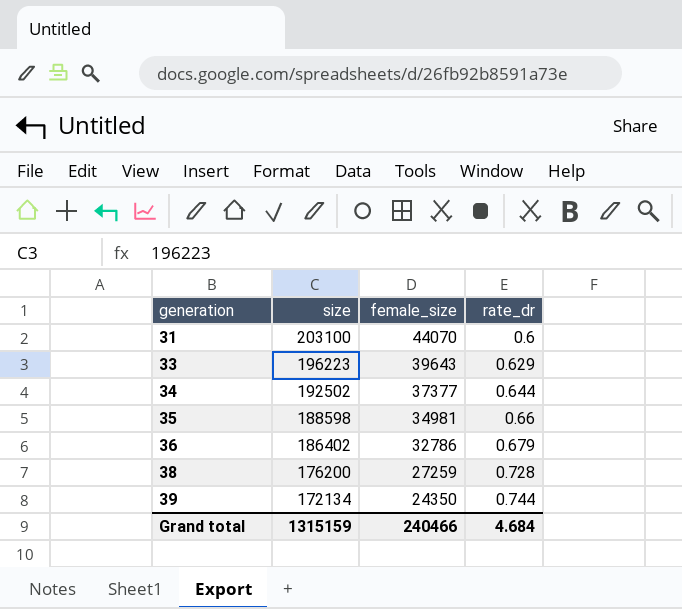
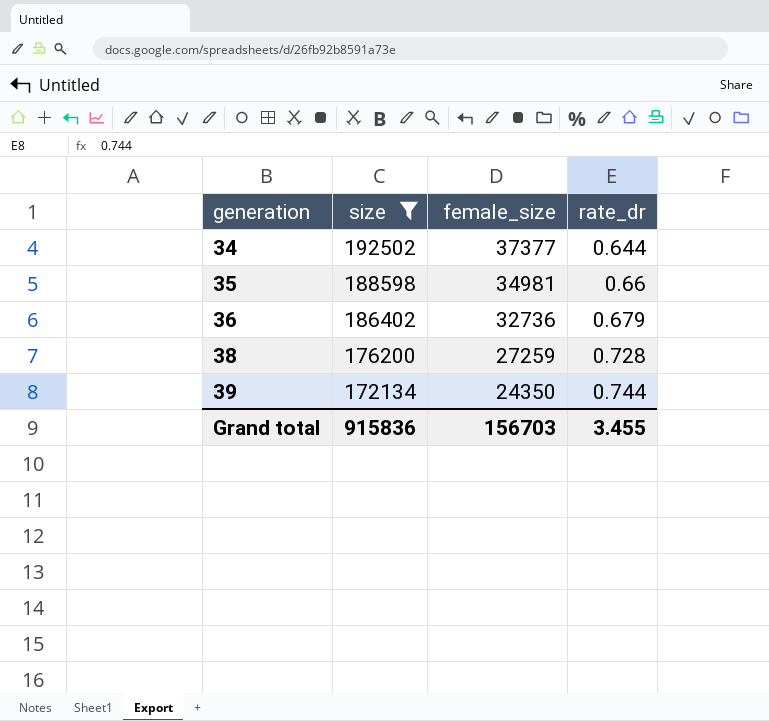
filter: none -> size <= 192502
36 | female_size: 32786 -> 32736
Grand total | size: 1315159 -> 915836
Grand total | female_size: 240466 -> 156703
Grand total | rate_dr: 4.684 -> 3.455

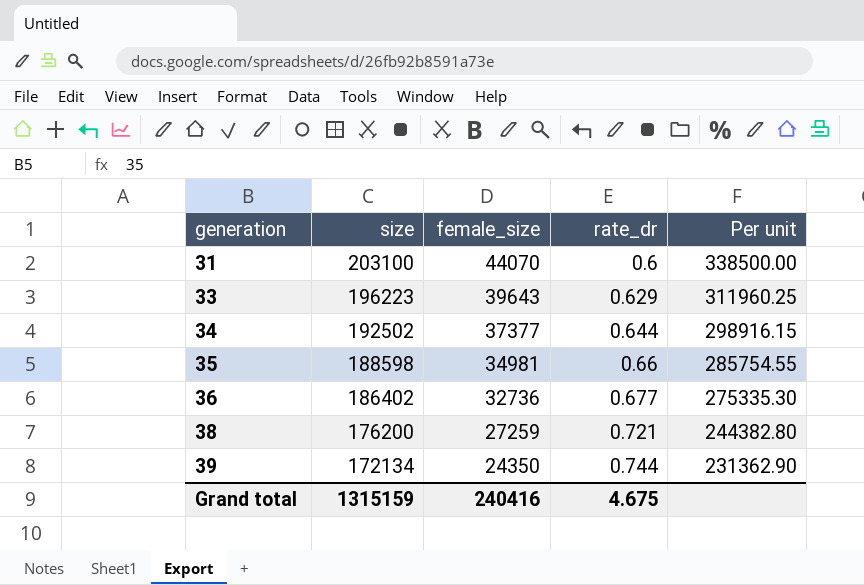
filter: size <= 192502 -> none
column Per unit | formula: none -> [size] / [rate_dr]
36 | rate_dr: 0.679 -> 0.677
38 | rate_dr: 0.728 -> 0.721
Grand total | size: 915836 -> 1315159
Grand total | female_size: 156703 -> 240416
Grand total | rate_dr: 3.455 -> 4.675

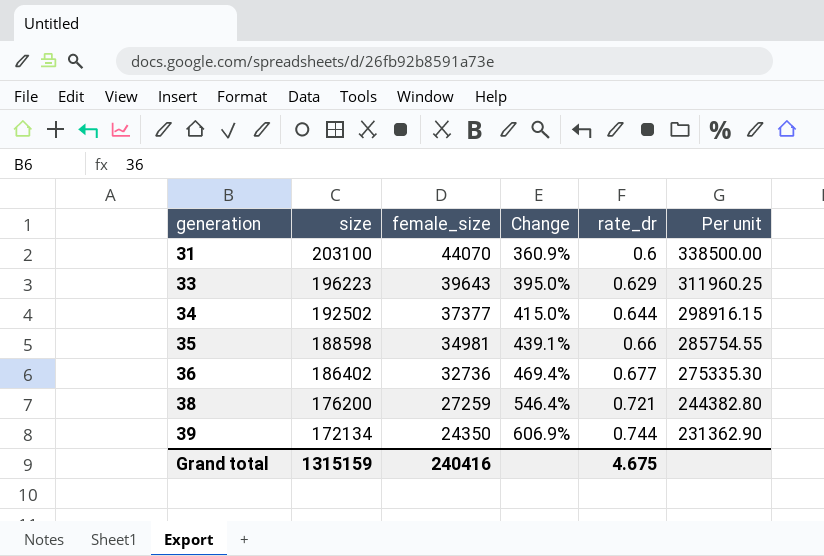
column Change | formula: none -> ([size] - [female_size]) / [female_size]

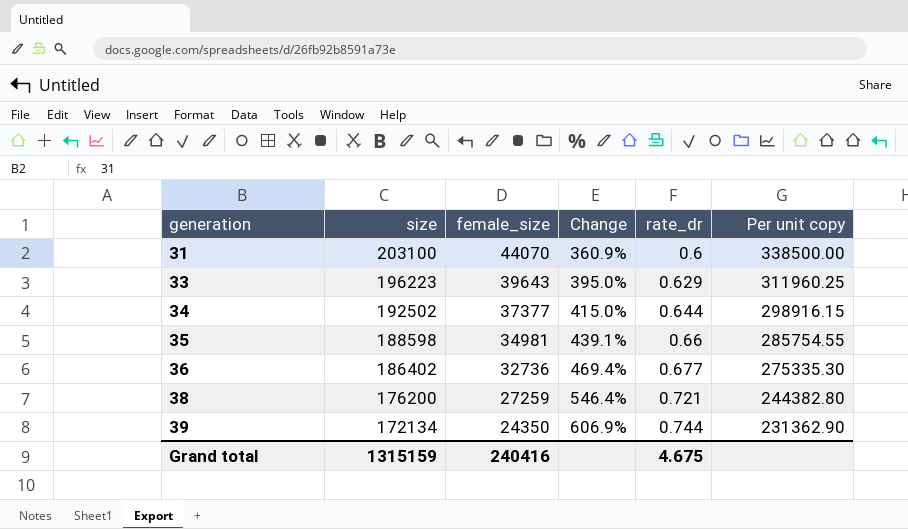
column name: Per unit -> Per unit copy

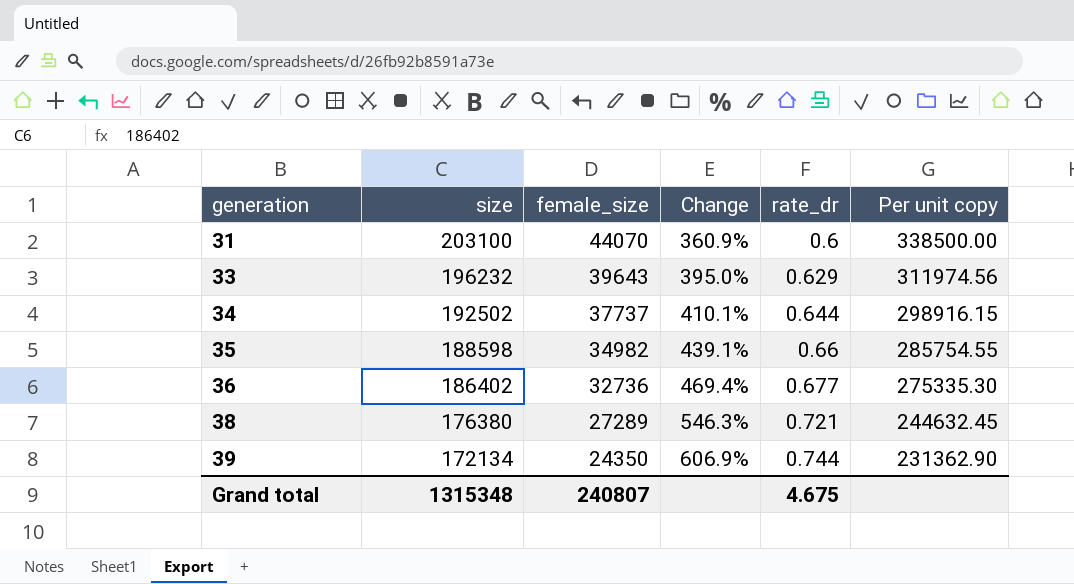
33 | size: 196223 -> 196232
33 | Per unit copy: 311960.25 -> 311974.56
34 | female_size: 37377 -> 37737
34 | Change: 415.0% -> 410.1%
35 | female_size: 34981 -> 34982
38 | size: 176200 -> 176380
38 | female_size: 27259 -> 27289
38 | Change: 546.4% -> 546.3%
38 | Per unit copy: 244382.80 -> 244632.45
Grand total | size: 1315159 -> 1315348
Grand total | female_size: 240416 -> 240807

